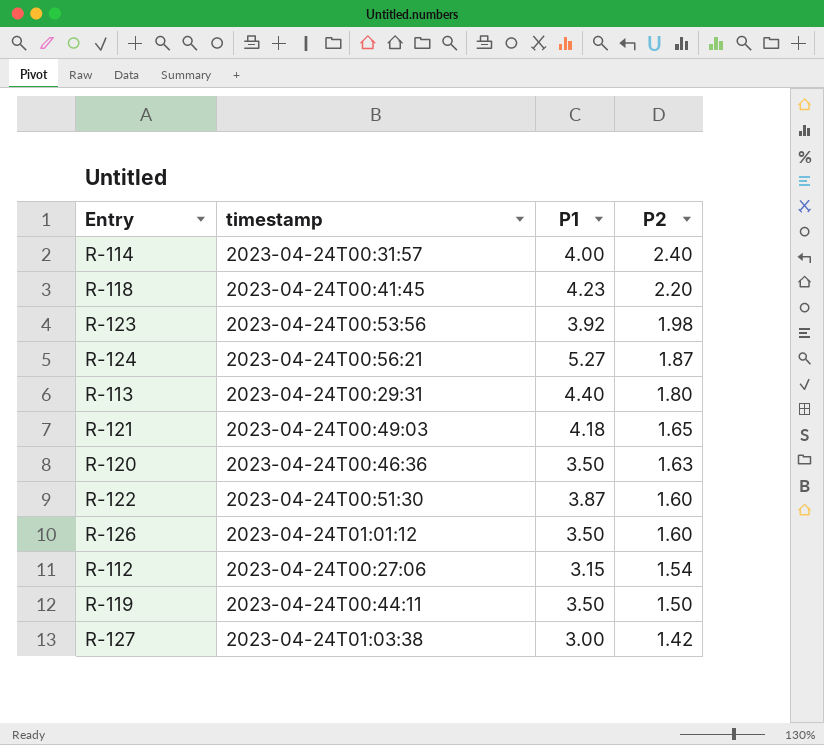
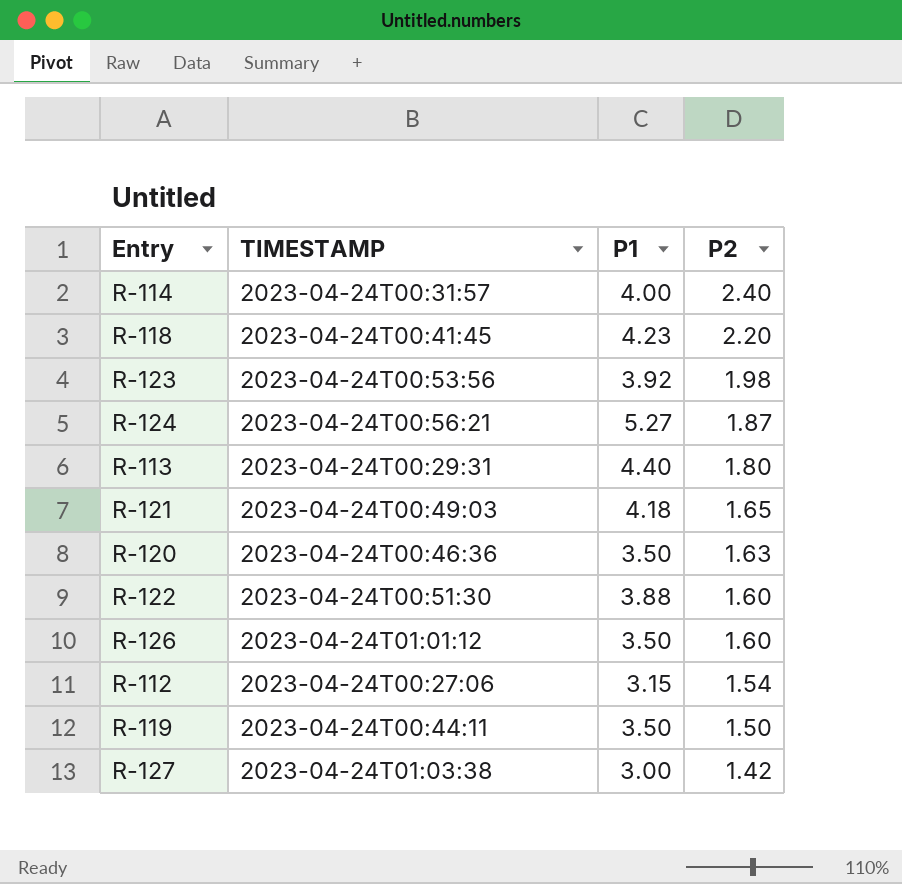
column name: timestamp -> TIMESTAMP
R-122 | P1: 3.87 -> 3.88

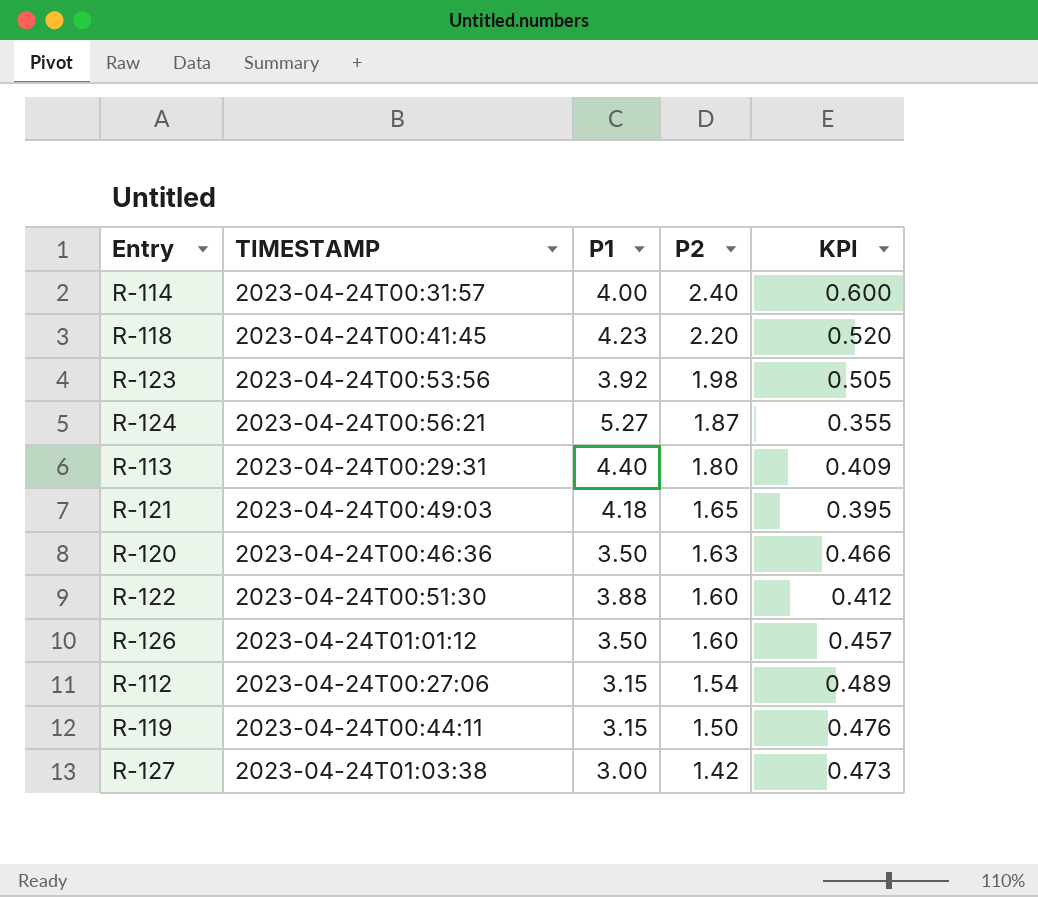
column KPI | formula: none -> [P2] / [P1]
R-119 | P1: 3.50 -> 3.15

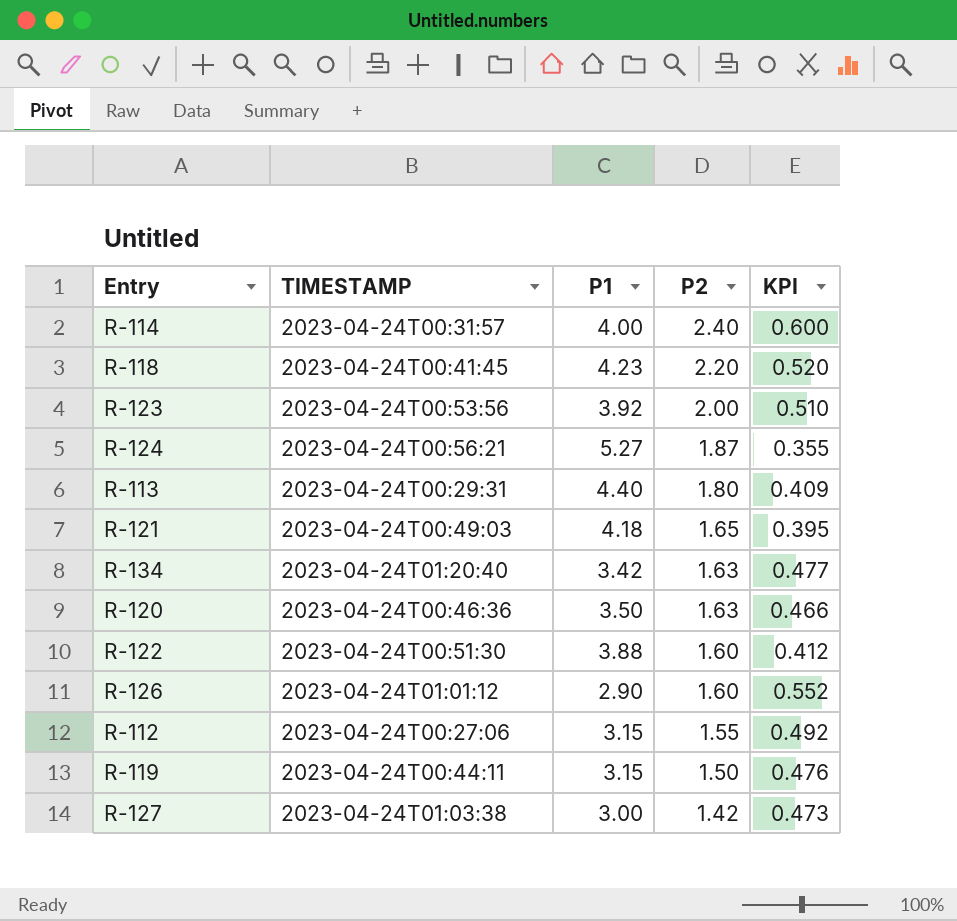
R-123 | P2: 1.98 -> 2.00
R-123 | KPI: 0.505 -> 0.510
row R-134: none -> 2023-04-24T01:20:40 | 3.42 | 1.63 | 0.477
R-126 | P1: 3.50 -> 2.90
R-126 | KPI: 0.457 -> 0.552
R-112 | P2: 1.54 -> 1.55
R-112 | KPI: 0.489 -> 0.492

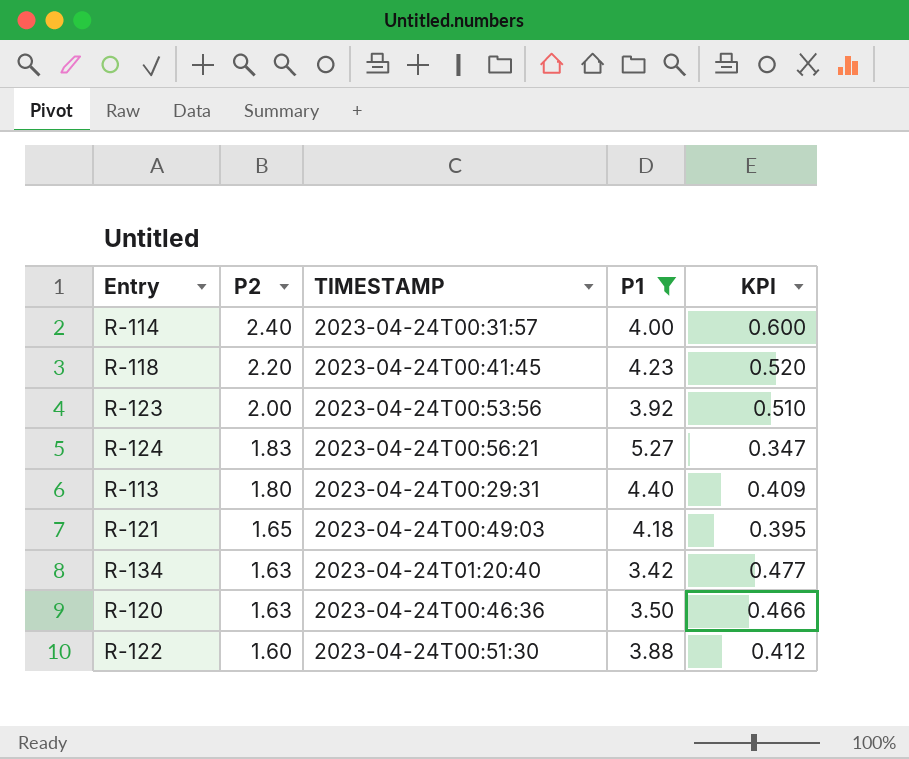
filter: none -> P1 >= 3.42
column P2 | position: 4 -> 2
R-124 | P2: 1.87 -> 1.83
R-124 | KPI: 0.355 -> 0.347

